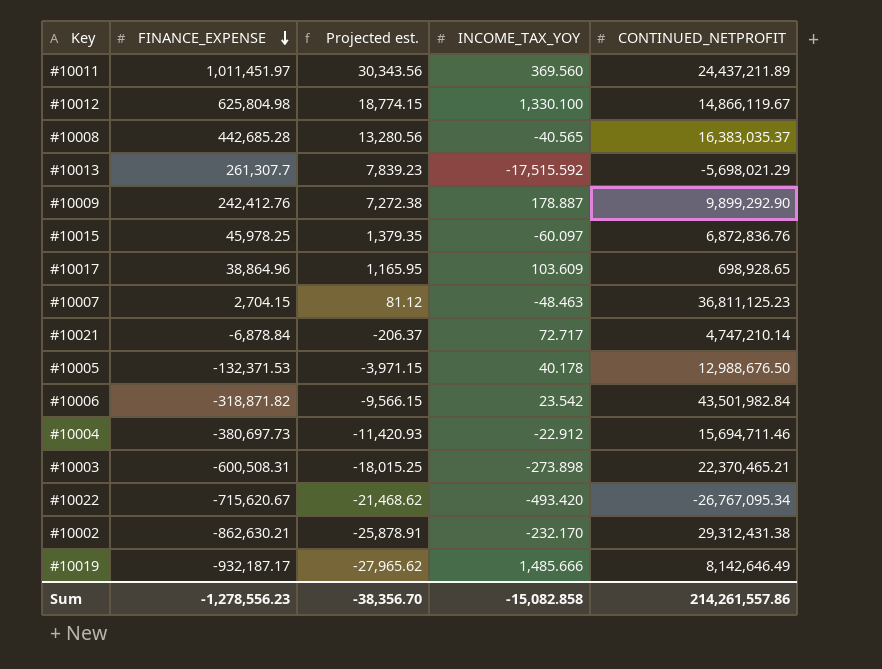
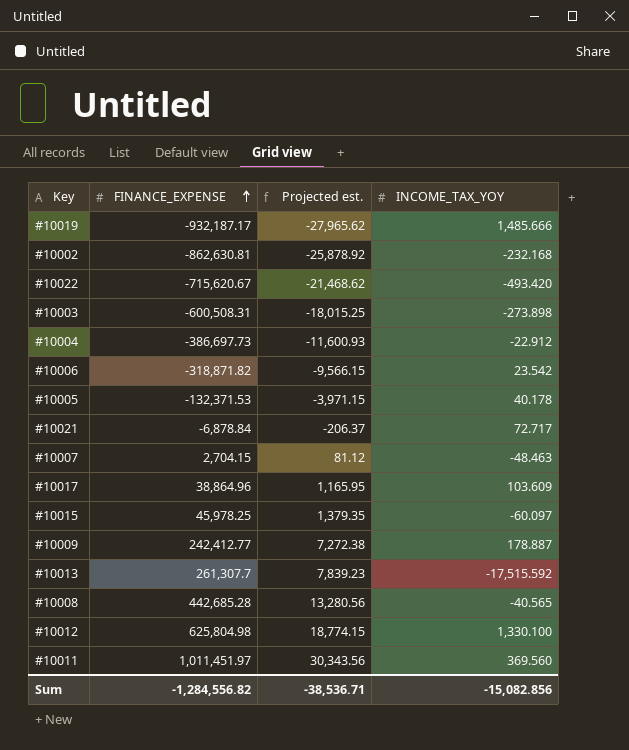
row order: FINANCE_EXPENSE descending -> FINANCE_EXPENSE ascending
column CONTINUED_NETPROFIT | position: 5 -> none
#10002 | FINANCE_EXPENSE: -862,630.21 -> -862,630.81
#10002 | Projected est.: -25,878.91 -> -25,878.92
#10002 | INCOME_TAX_YOY: -232.170 -> -232.168
#10004 | FINANCE_EXPENSE: -380,697.73 -> -386,697.73
#10004 | Projected est.: -11,420.93 -> -11,600.93
#10009 | FINANCE_EXPENSE: 242,412.76 -> 242,412.77
Sum | FINANCE_EXPENSE: -1,278,556.23 -> -1,284,556.82
Sum | Projected est.: -38,356.70 -> -38,536.71
Sum | INCOME_TAX_YOY: -15,082.858 -> -15,082.856

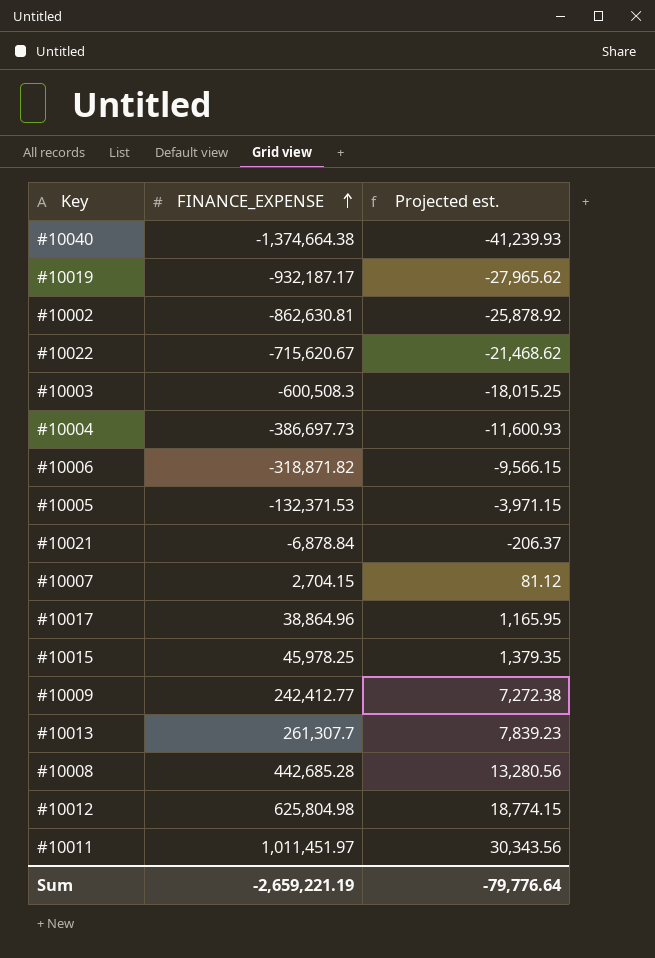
column INCOME_TAX_YOY | position: 4 -> none
row #10040: none -> -1,374,664.38 | -41,239.93
#10003 | FINANCE_EXPENSE: -600,508.31 -> -600,508.3
Sum | FINANCE_EXPENSE: -1,284,556.82 -> -2,659,221.19
Sum | Projected est.: -38,536.71 -> -79,776.64

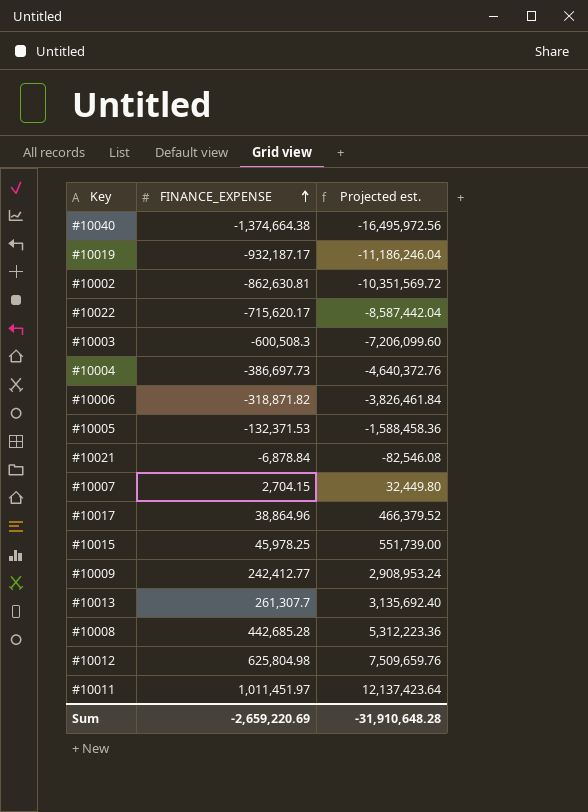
column Projected est. | formula: [FINANCE_EXPENSE] * 0.03 -> [FINANCE_EXPENSE] * 12
#10022 | FINANCE_EXPENSE: -715,620.67 -> -715,620.17
Sum | FINANCE_EXPENSE: -2,659,221.19 -> -2,659,220.69
Sum | Projected est.: -79,776.64 -> -31,910,648.28

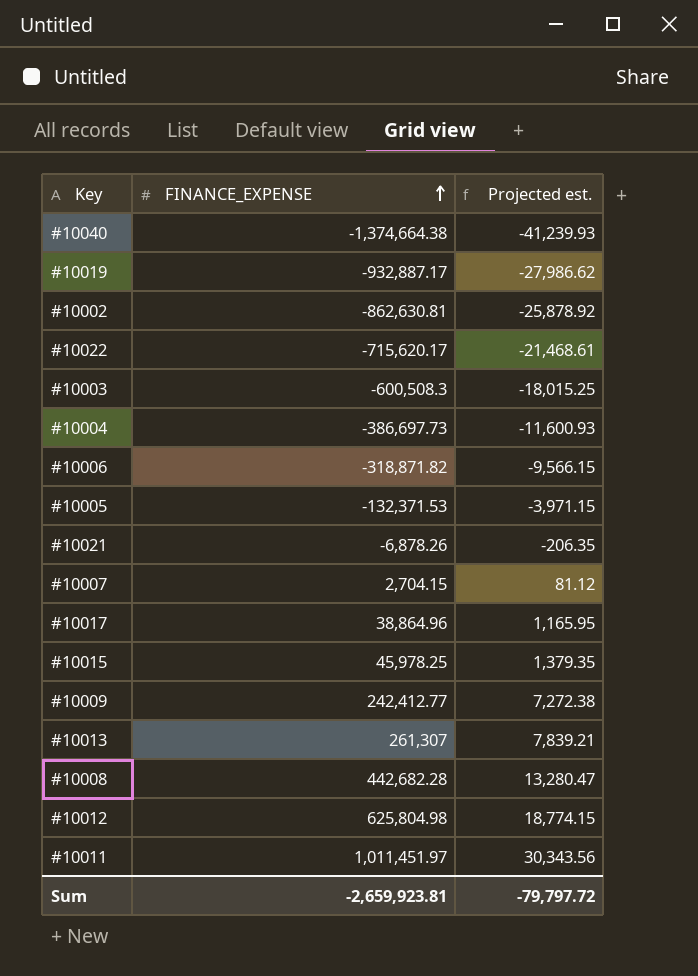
column Projected est. | formula: [FINANCE_EXPENSE] * 12 -> [FINANCE_EXPENSE] * 0.03
#10019 | FINANCE_EXPENSE: -932,187.17 -> -932,887.17
#10021 | FINANCE_EXPENSE: -6,878.84 -> -6,878.26
#10013 | FINANCE_EXPENSE: 261,307.7 -> 261,307
#10008 | FINANCE_EXPENSE: 442,685.28 -> 442,682.28
Sum | FINANCE_EXPENSE: -2,659,220.69 -> -2,659,923.81
Sum | Projected est.: -31,910,648.28 -> -79,797.72

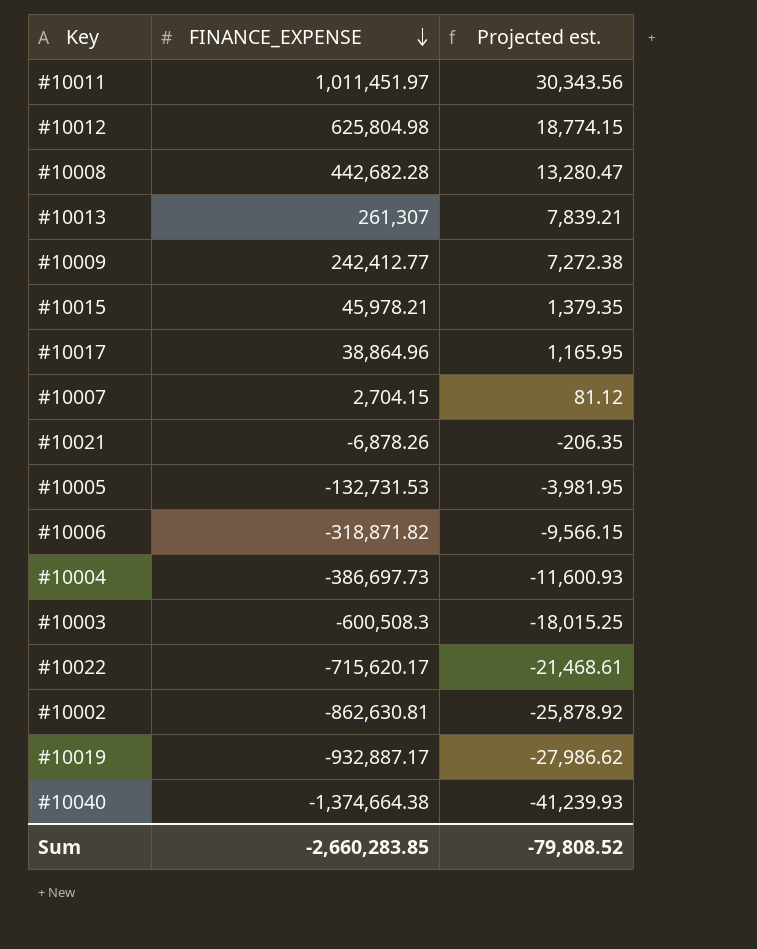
row order: FINANCE_EXPENSE ascending -> FINANCE_EXPENSE descending
#10015 | FINANCE_EXPENSE: 45,978.25 -> 45,978.21
#10005 | FINANCE_EXPENSE: -132,371.53 -> -132,731.53
#10005 | Projected est.: -3,971.15 -> -3,981.95
Sum | FINANCE_EXPENSE: -2,659,923.81 -> -2,660,283.85
Sum | Projected est.: -79,797.72 -> -79,808.52

